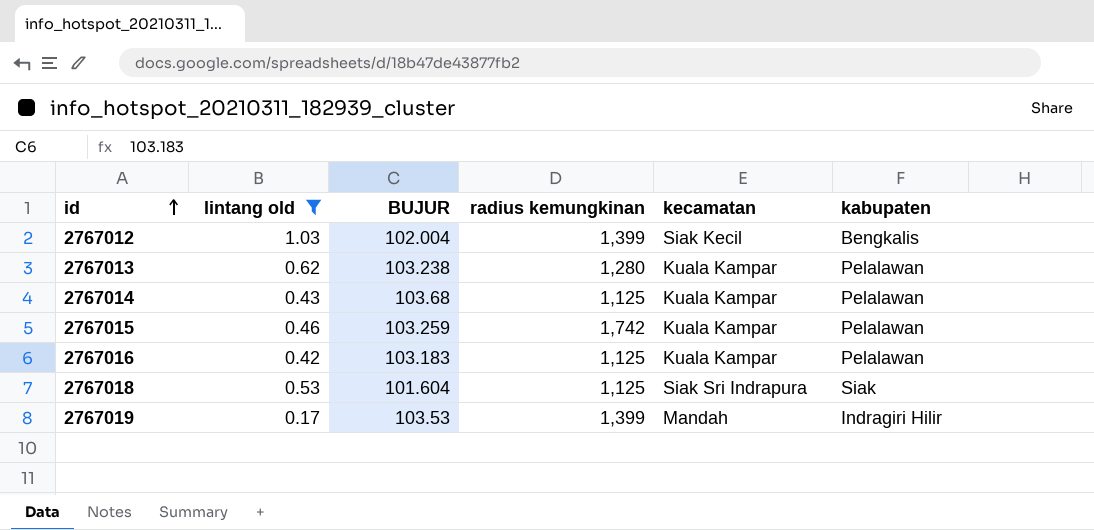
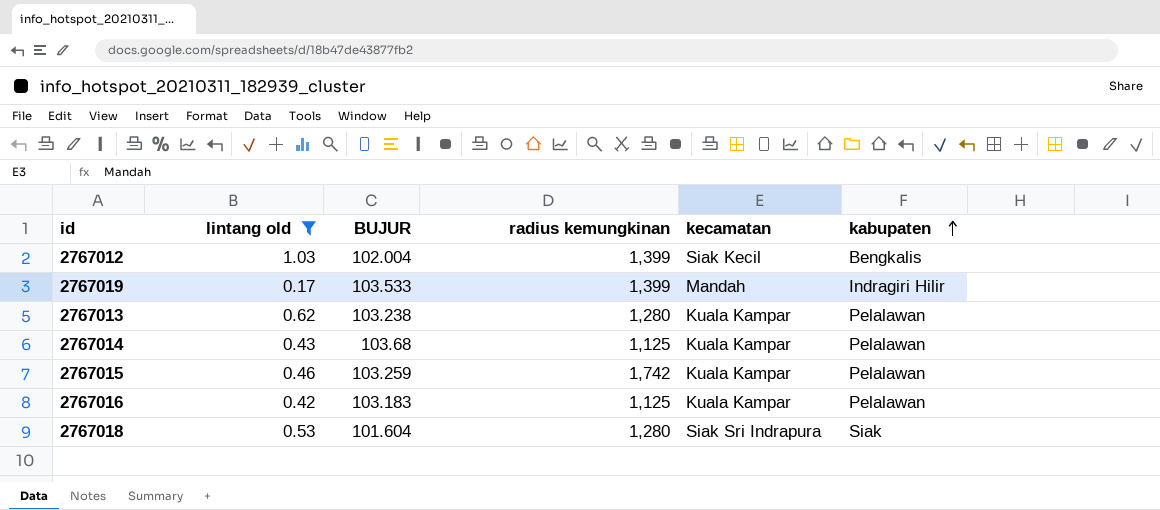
row order: id ascending -> kabupaten ascending
2767019 | BUJUR: 103.53 -> 103.533
2767018 | radius kemungkinan: 1,125 -> 1,280

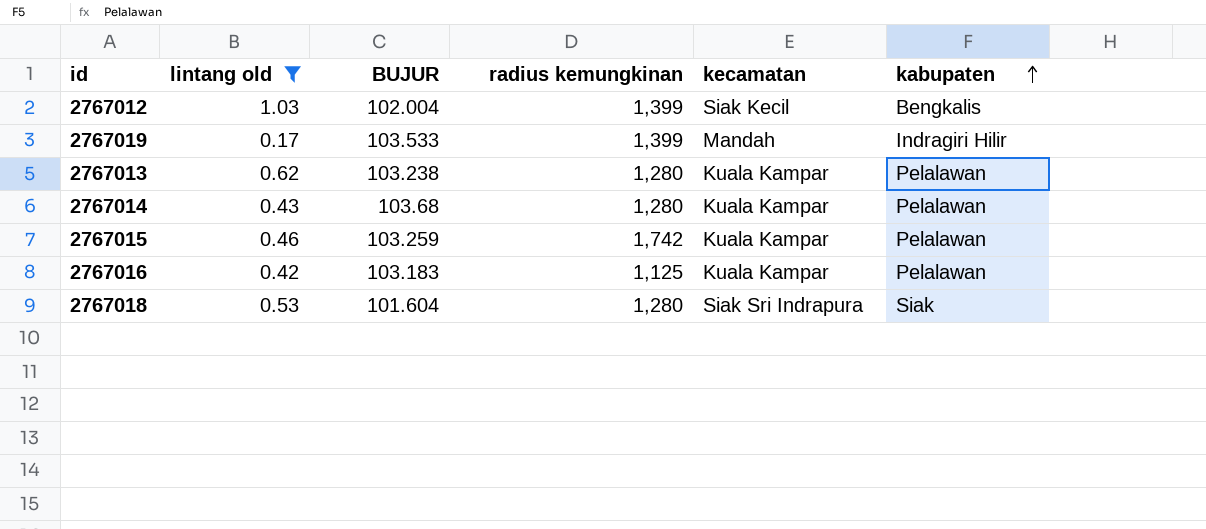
2767014 | radius kemungkinan: 1,125 -> 1,280

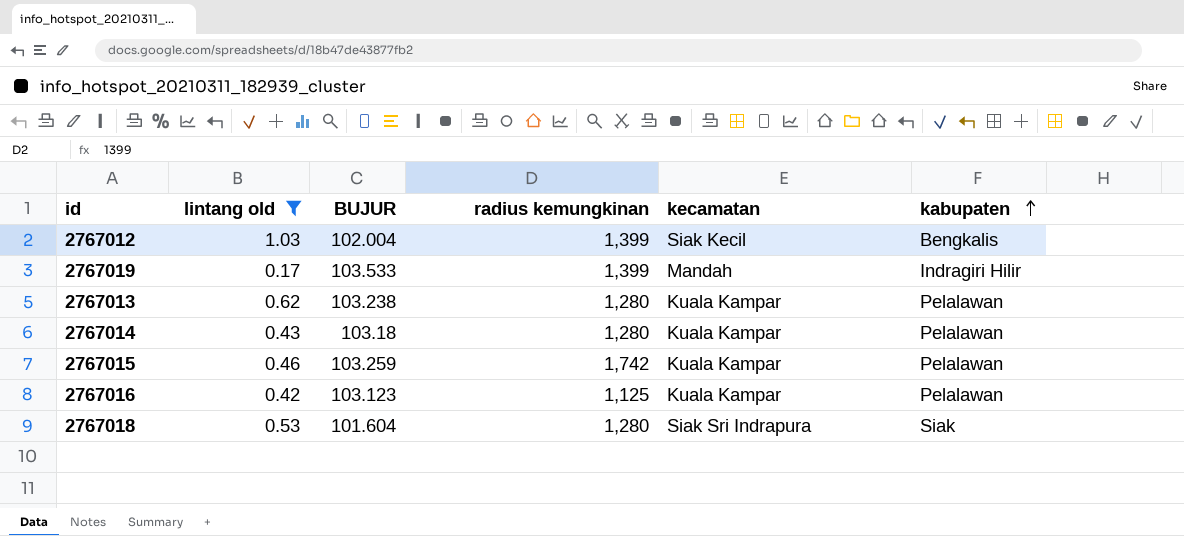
2767014 | BUJUR: 103.68 -> 103.18
2767016 | BUJUR: 103.183 -> 103.123

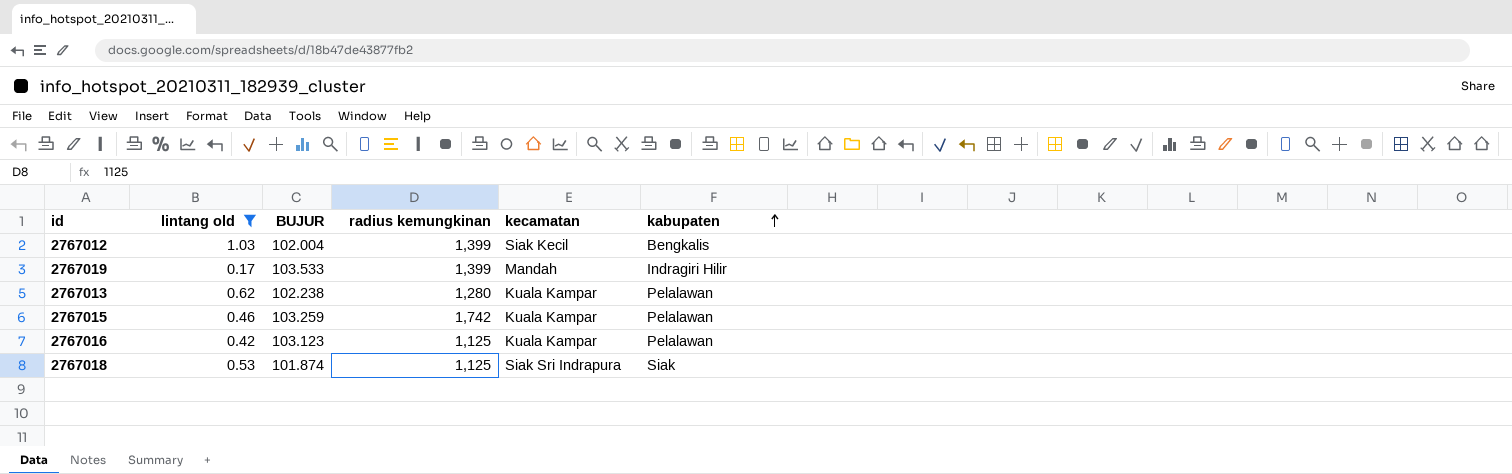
row 2767014: 0.43 | 103.18 | 1,280 | Kuala Kampar | Pelalawan -> none
2767013 | BUJUR: 103.238 -> 102.238
2767018 | BUJUR: 101.604 -> 101.874
2767018 | radius kemungkinan: 1,280 -> 1,125

